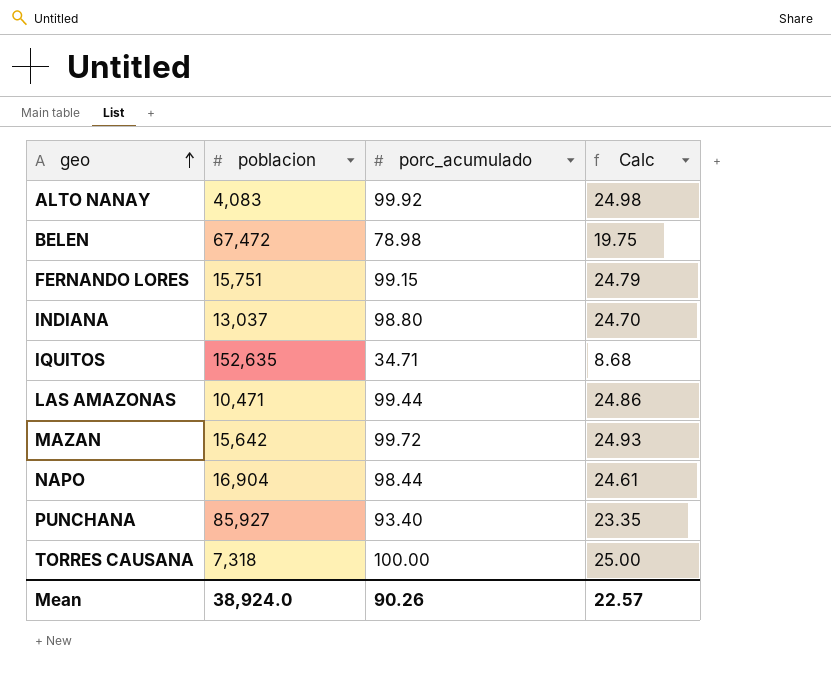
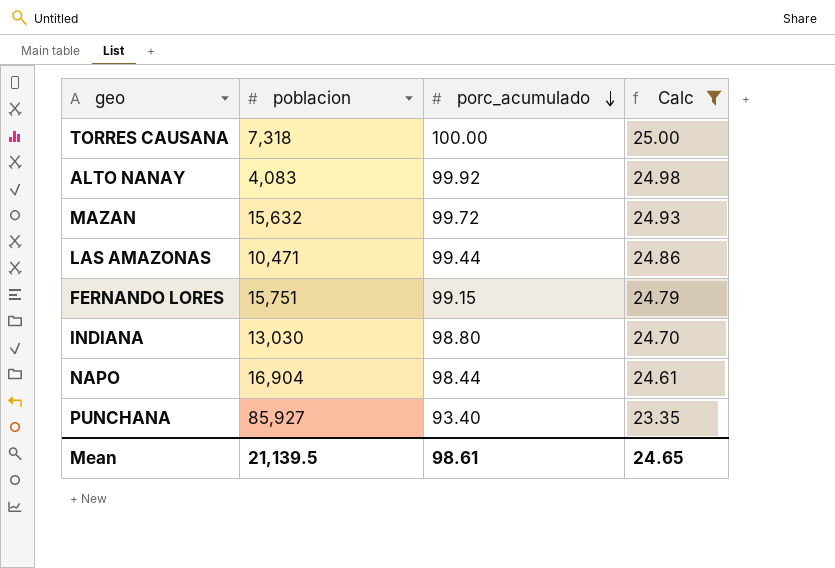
filter: none -> Calc >= 23.35
row order: geo ascending -> porc_acumulado descending
MAZAN | poblacion: 15,642 -> 15,632
INDIANA | poblacion: 13,037 -> 13,030
Mean | poblacion: 38,924.0 -> 21,139.5
Mean | porc_acumulado: 90.26 -> 98.61
Mean | Calc: 22.57 -> 24.65

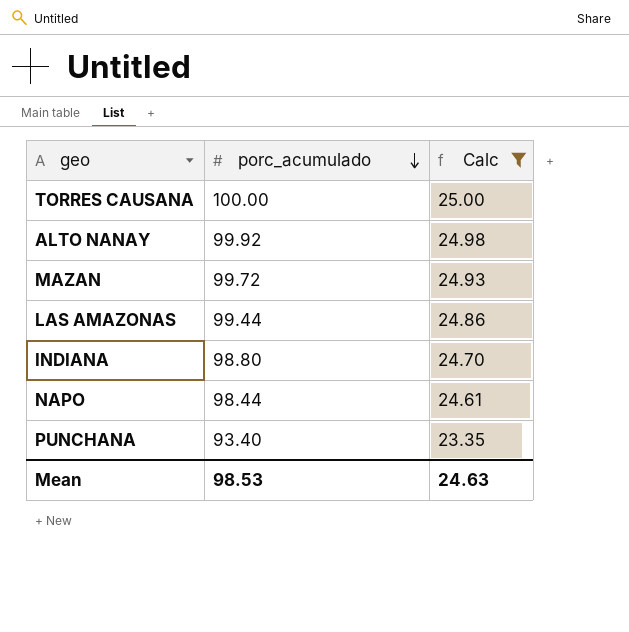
column poblacion | position: 2 -> none
row FERNANDO LORES: 15,751 | 99.15 | 24.79 -> none
Mean | porc_acumulado: 98.61 -> 98.53
Mean | Calc: 24.65 -> 24.63

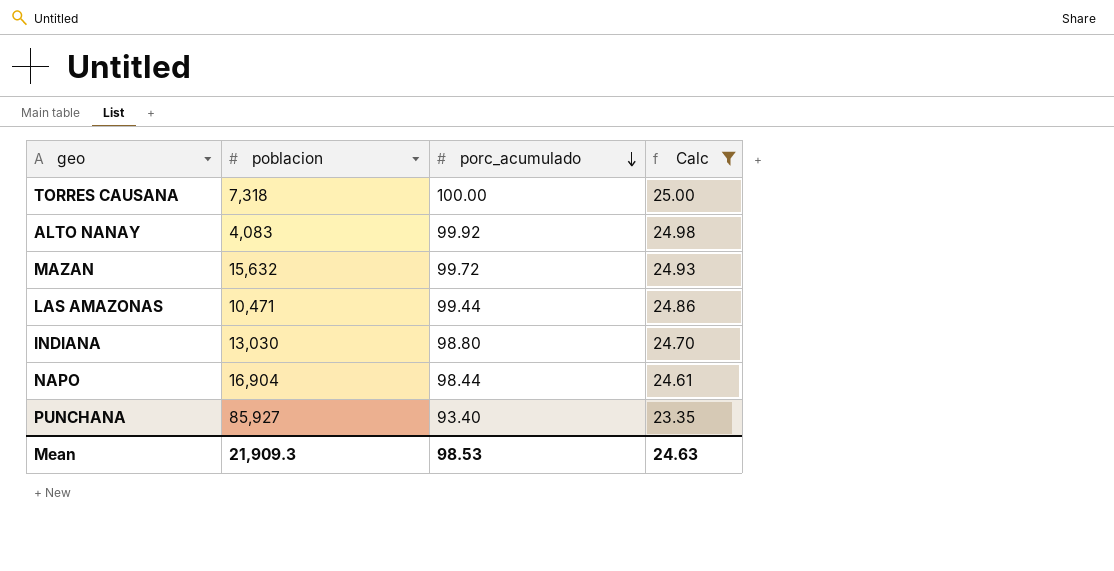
column poblacion | position: none -> 2

